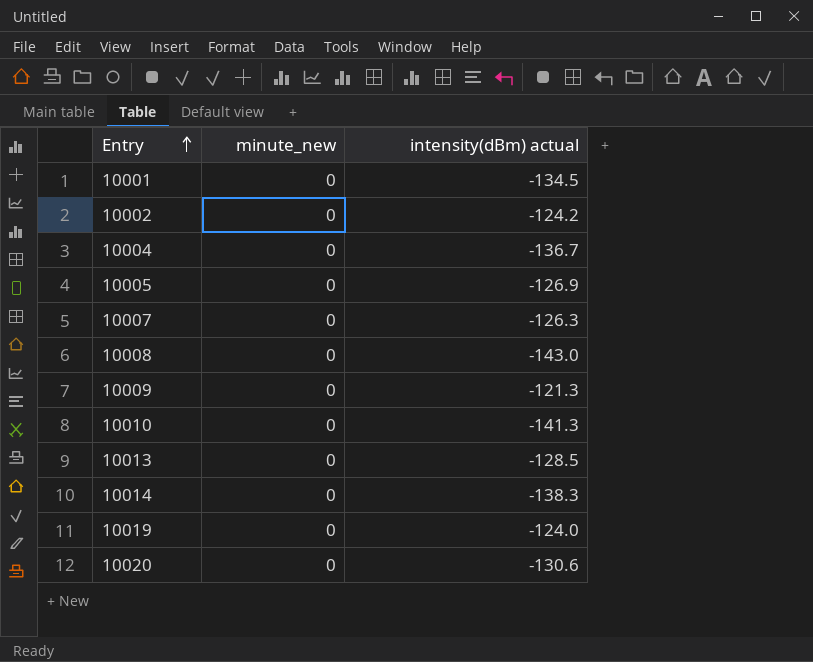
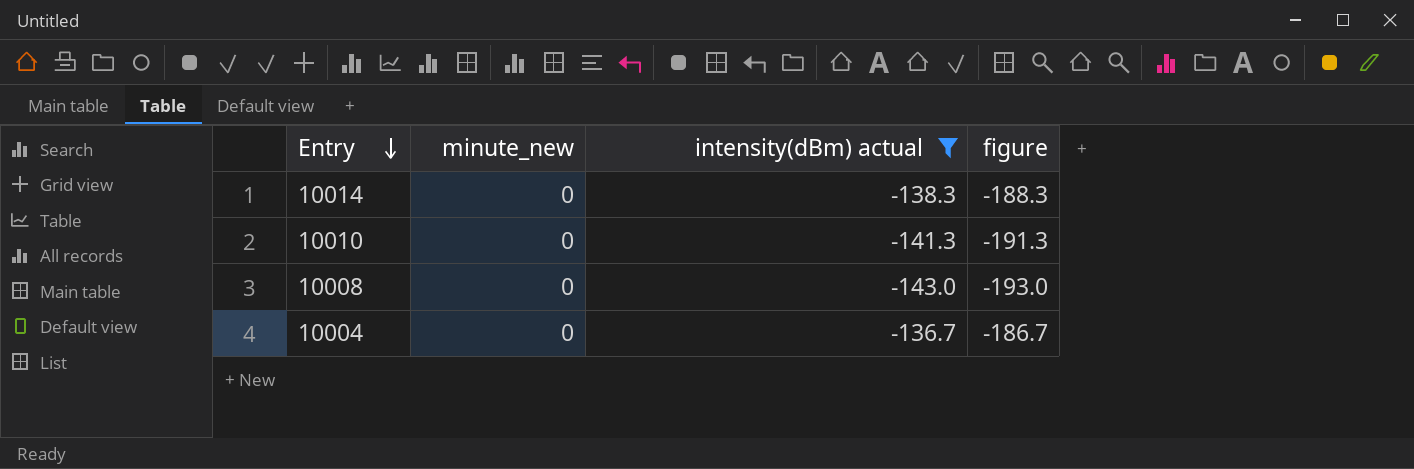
filter: none -> intensity(dBm) actual <= -136.7
row order: Entry ascending -> Entry descending
column figure | formula: none -> [intensity(dBm) actual] - 50

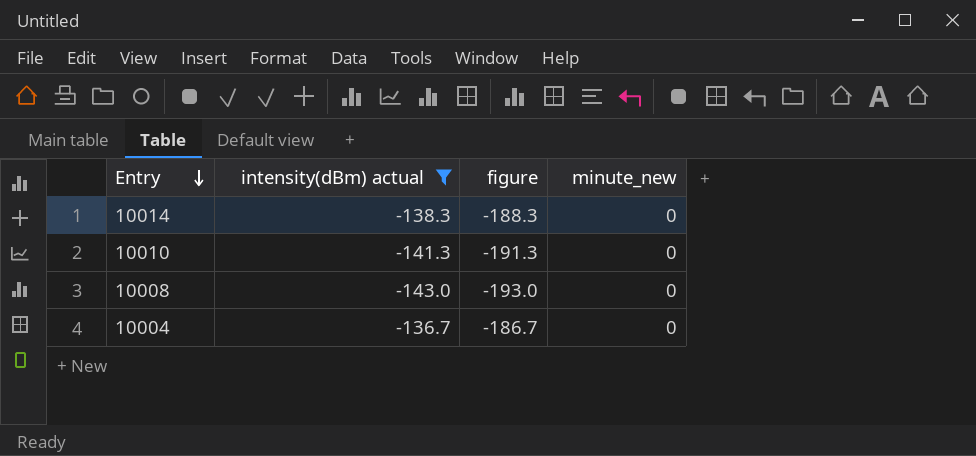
column minute_new | position: 2 -> 4

